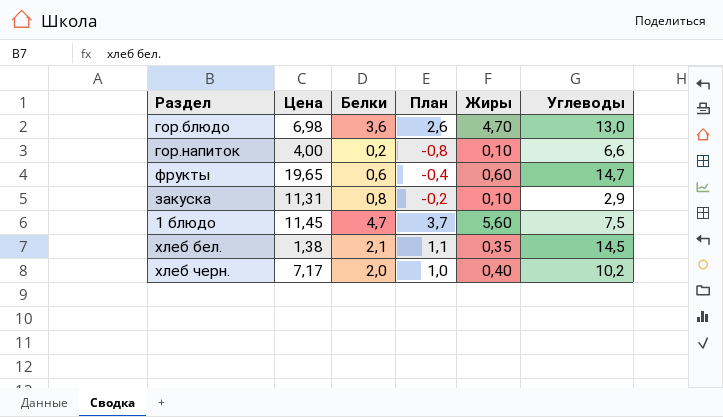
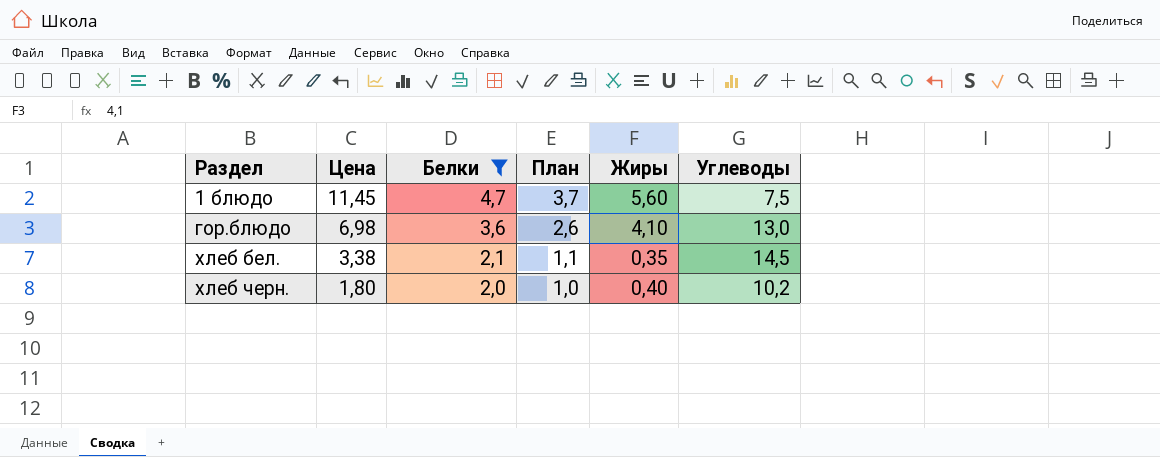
filter: none -> Белки >= 2,0
row order: none -> Раздел ascending
гор.блюдо | Жиры: 4,70 -> 4,10
хлеб бел. | Цена: 1,38 -> 3,38
хлеб черн. | Цена: 7,17 -> 1,80

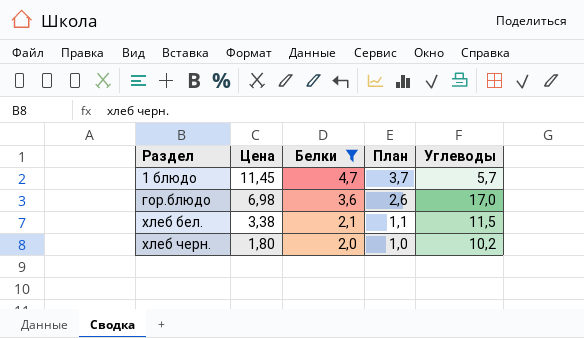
column Жиры | position: 5 -> none
1 блюдо | Углеводы: 7,5 -> 5,7
гор.блюдо | Углеводы: 13,0 -> 17,0
хлеб бел. | Углеводы: 14,5 -> 11,5

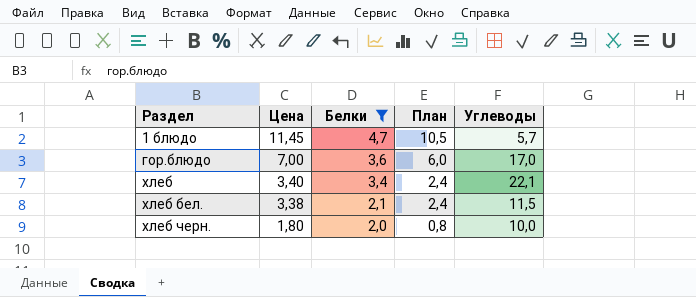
column План | formula: [Белки] - 1 -> [Цена] - 1
гор.блюдо | Цена: 6,98 -> 7,00
row хлеб: none -> 3,40 | 3,4 | 2,4 | 22,1
хлеб черн. | Углеводы: 10,2 -> 10,0

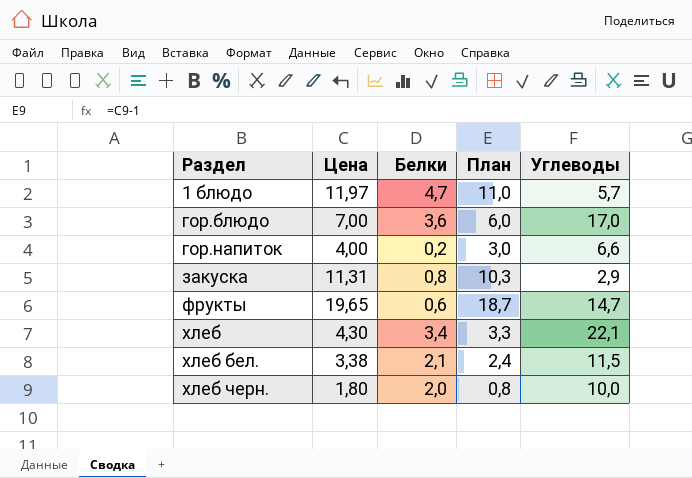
filter: Белки >= 2,0 -> none
1 блюдо | Цена: 11,45 -> 11,97
1 блюдо | План: 10,5 -> 11,0
хлеб | Цена: 3,40 -> 4,30
хлеб | План: 2,4 -> 3,3

